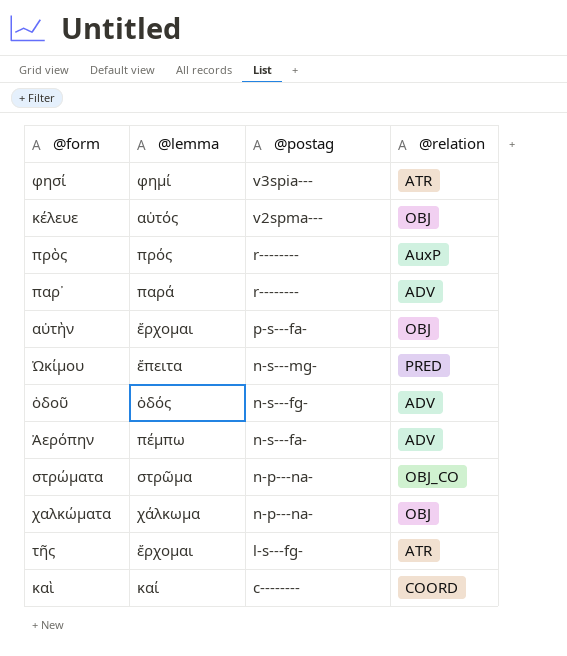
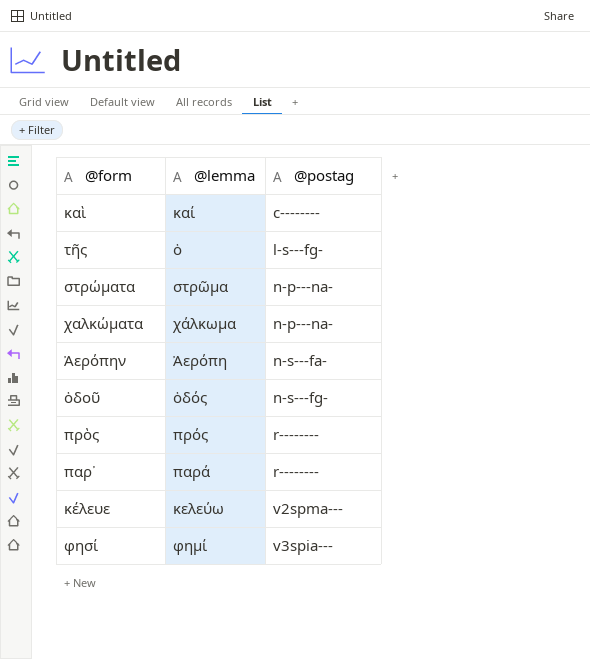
row order: @postag descending -> @postag ascending
column @relation | position: 4 -> none
row αὐτὴν: ἔρχομαι | p-s---fa- | OBJ -> none
row Ὠκίμου: ἔπειτα | n-s---mg- | PRED -> none
τῆς | @lemma: ἔρχομαι -> ὁ
Ἀερόπην | @lemma: πέμπω -> Ἀερόπη
κέλευε | @lemma: αὐτός -> κελεύω

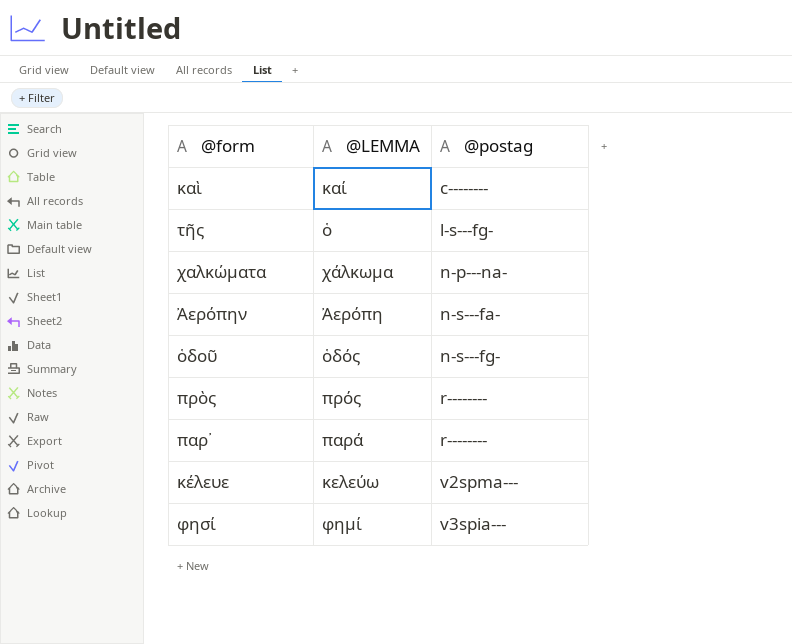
column name: @lemma -> @LEMMA
row στρώματα: στρῶμα | n-p---na- -> none

